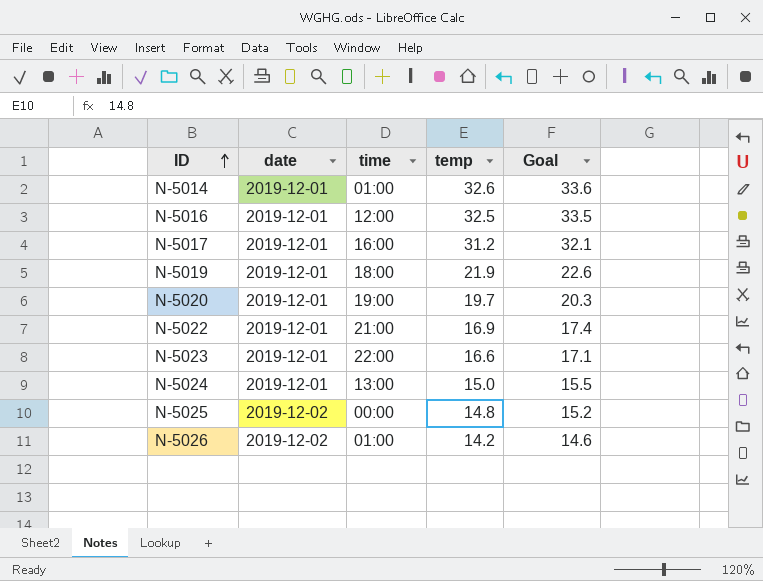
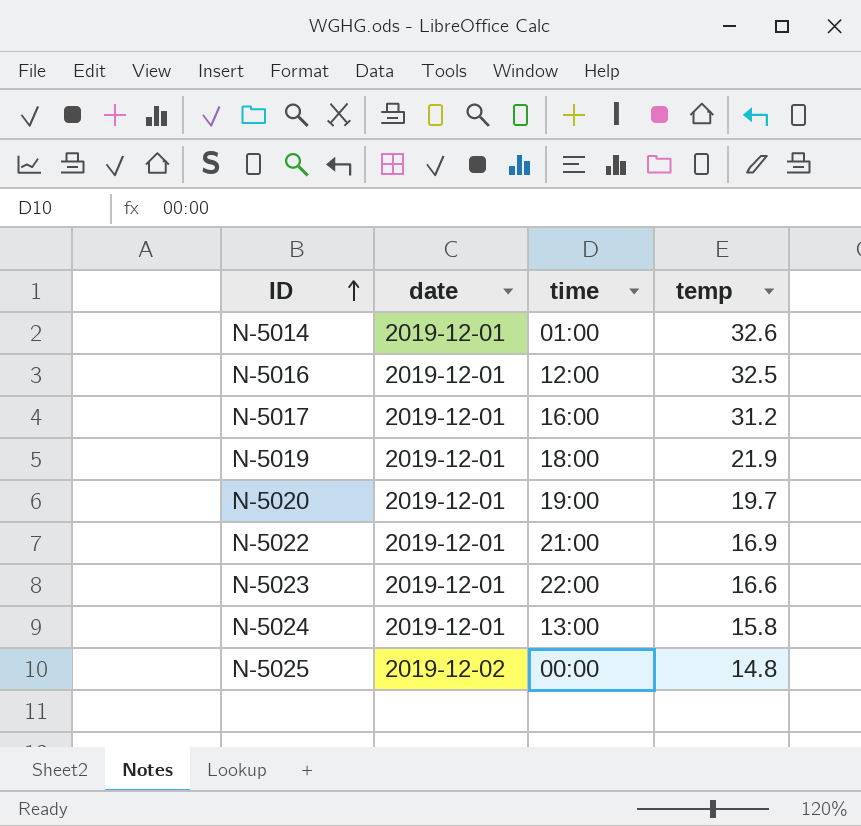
column Goal | formula: [temp] * 1.03 -> none
row N-5026: 2019-12-02 | 01:00 | 14.2 | 14.6 -> none
N-5024 | temp: 15.0 -> 15.8

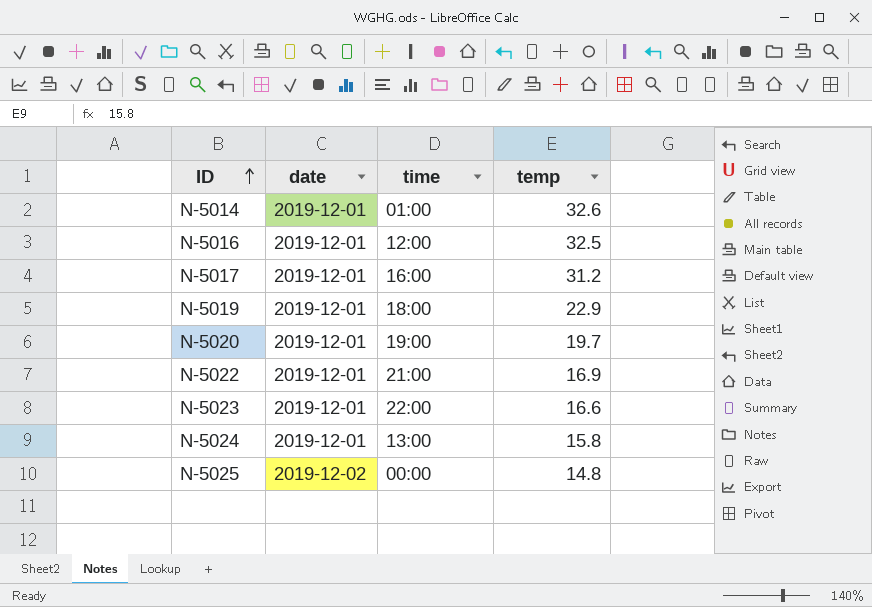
N-5019 | temp: 21.9 -> 22.9

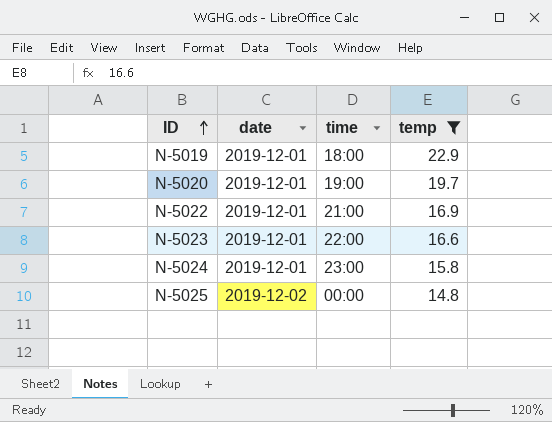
filter: none -> temp <= 22.9
N-5024 | time: 13:00 -> 23:00

